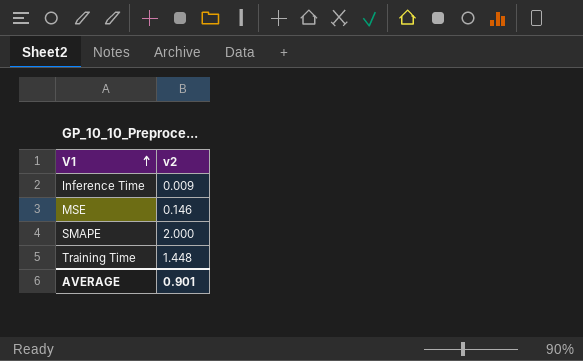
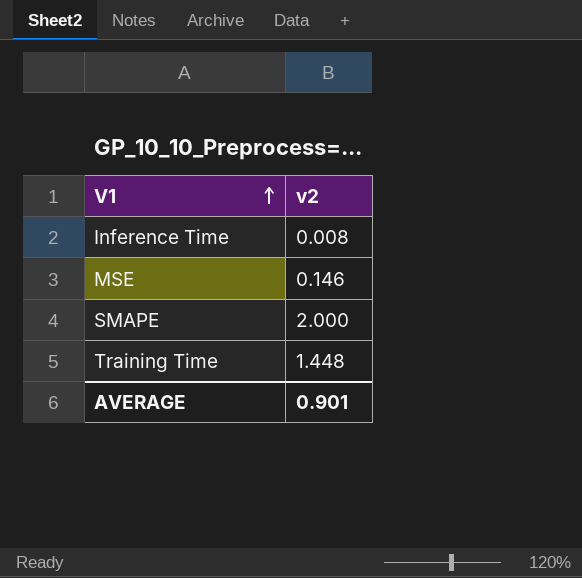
Inference Time | v2: 0.009 -> 0.008

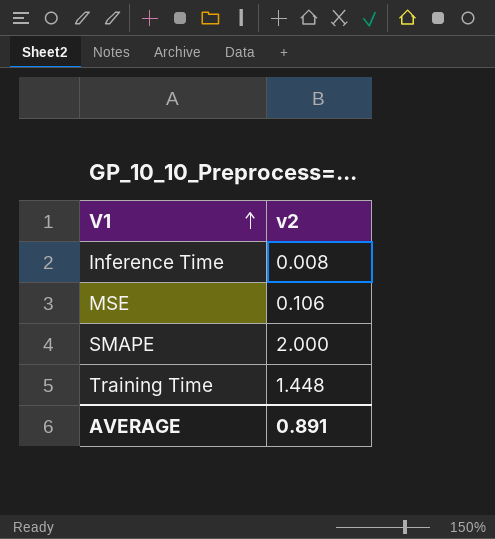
MSE | v2: 0.146 -> 0.106
AVERAGE | v2: 0.901 -> 0.891

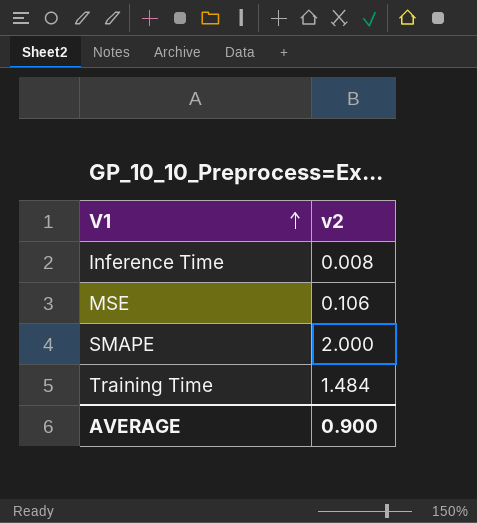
Training Time | v2: 1.448 -> 1.484
AVERAGE | v2: 0.891 -> 0.900

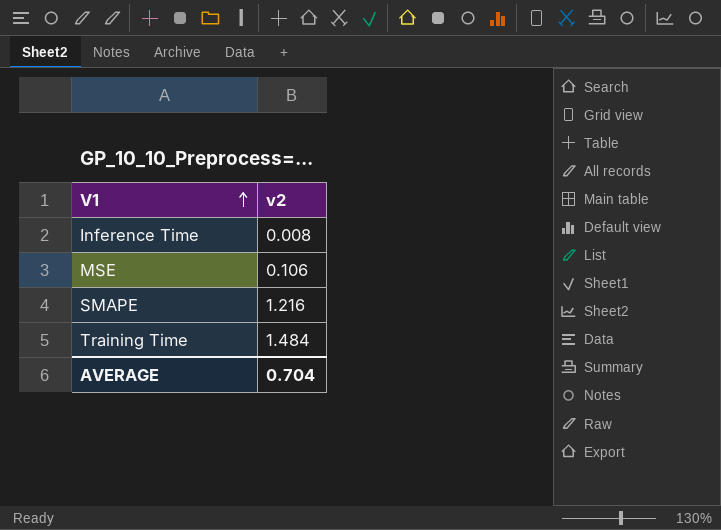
SMAPE | v2: 2.000 -> 1.216
AVERAGE | v2: 0.900 -> 0.704

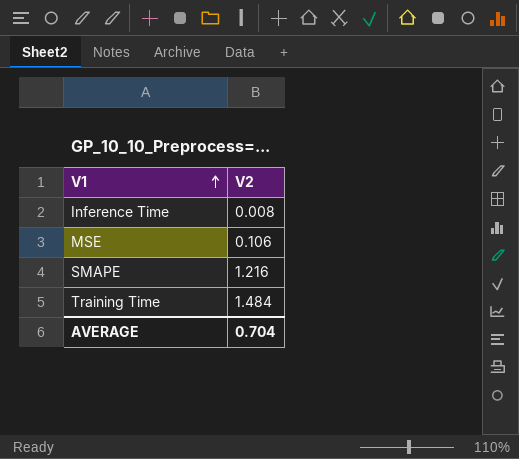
column name: v2 -> V2

